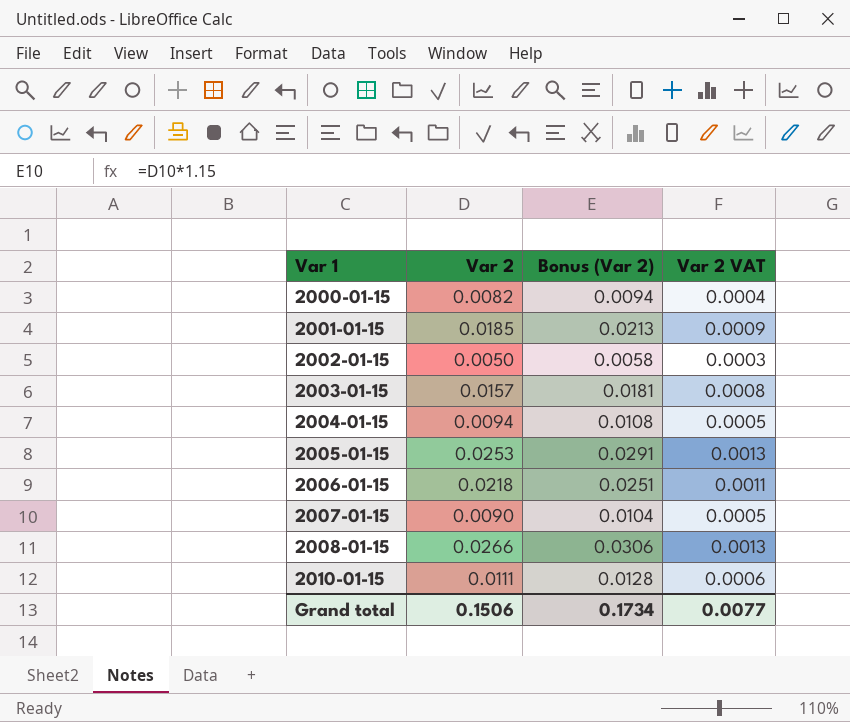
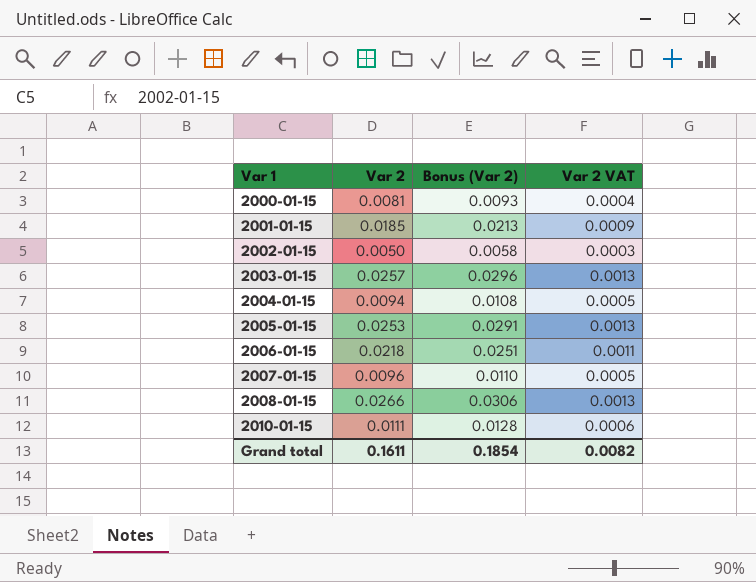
2000-01-15 | Var 2: 0.0082 -> 0.0081
2000-01-15 | Bonus (Var 2): 0.0094 -> 0.0093
2003-01-15 | Var 2: 0.0157 -> 0.0257
2003-01-15 | Bonus (Var 2): 0.0181 -> 0.0296
2003-01-15 | Var 2 VAT: 0.0008 -> 0.0013
2007-01-15 | Var 2: 0.0090 -> 0.0096
2007-01-15 | Bonus (Var 2): 0.0104 -> 0.0110
Grand total | Var 2: 0.1506 -> 0.1611
Grand total | Bonus (Var 2): 0.1734 -> 0.1854
Grand total | Var 2 VAT: 0.0077 -> 0.0082

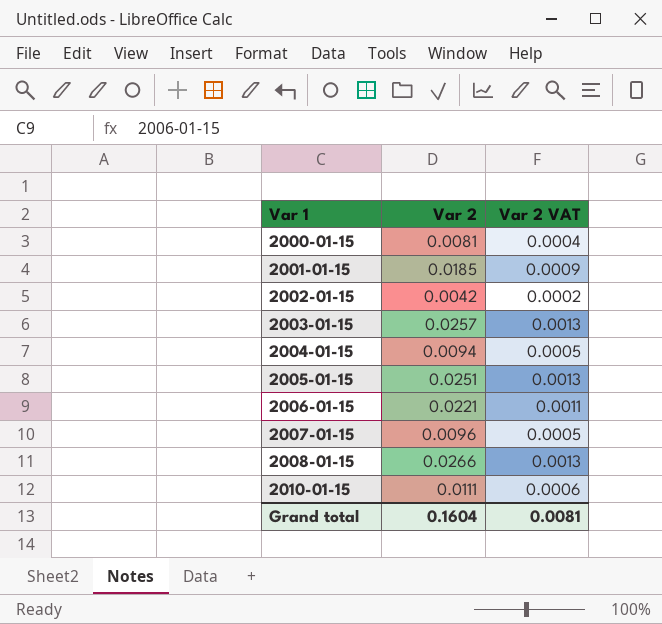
column Bonus (Var 2) | formula: [Var 2] * 1.15 -> none
2002-01-15 | Var 2: 0.0050 -> 0.0042
2002-01-15 | Var 2 VAT: 0.0003 -> 0.0002
2005-01-15 | Var 2: 0.0253 -> 0.0251
2006-01-15 | Var 2: 0.0218 -> 0.0221
Grand total | Var 2: 0.1611 -> 0.1604
Grand total | Var 2 VAT: 0.0082 -> 0.0081

